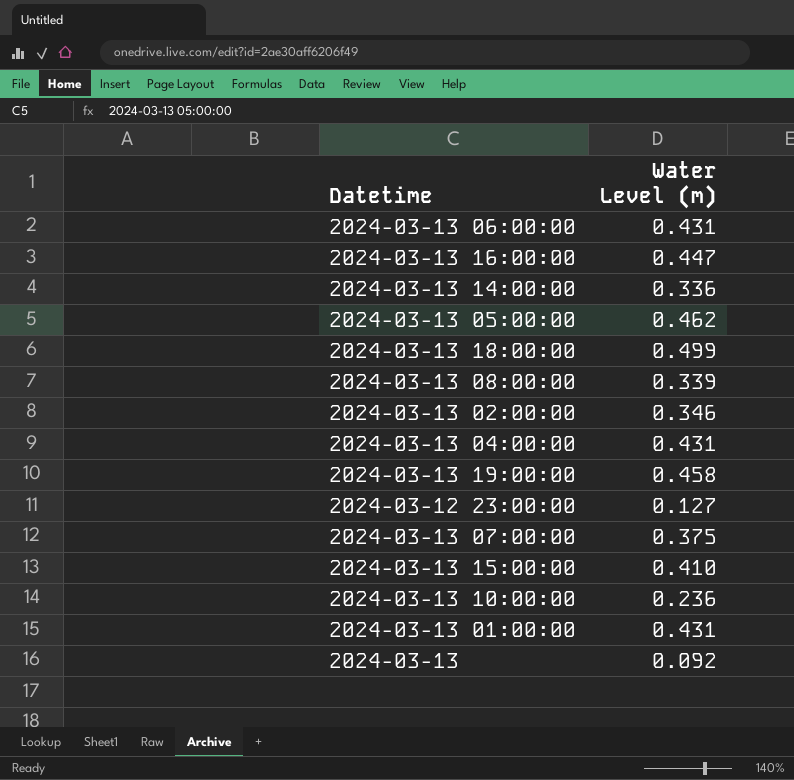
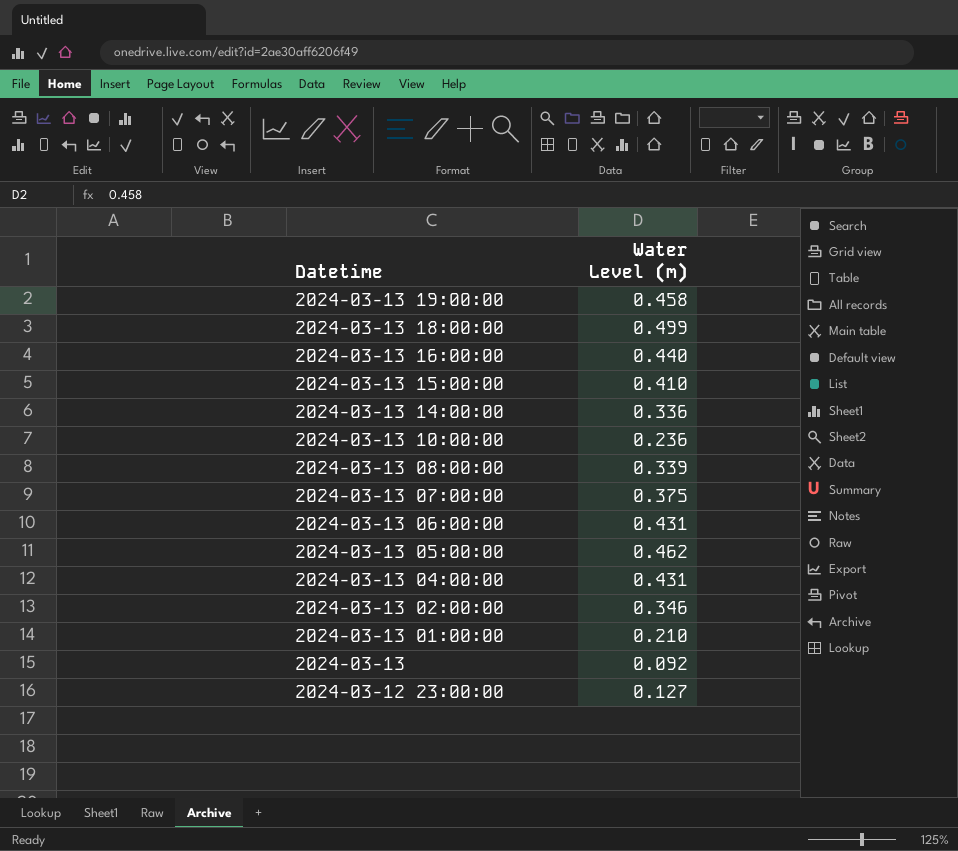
row order: none -> Datetime descending
2024-03-13 16:00:00 | Water Level (m): 0.447 -> 0.440
2024-03-13 01:00:00 | Water Level (m): 0.431 -> 0.210

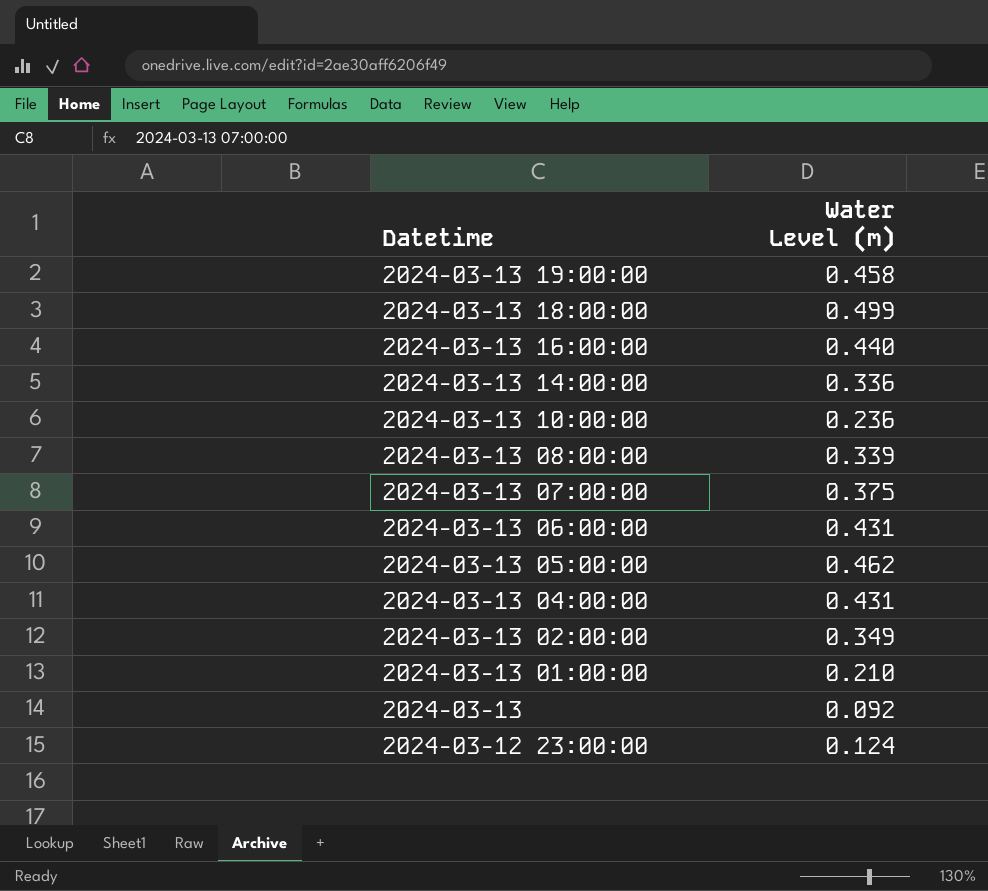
row 2024-03-13 15:00:00: 0.410 -> none
2024-03-13 02:00:00 | Water Level (m): 0.346 -> 0.349
2024-03-12 23:00:00 | Water Level (m): 0.127 -> 0.124

